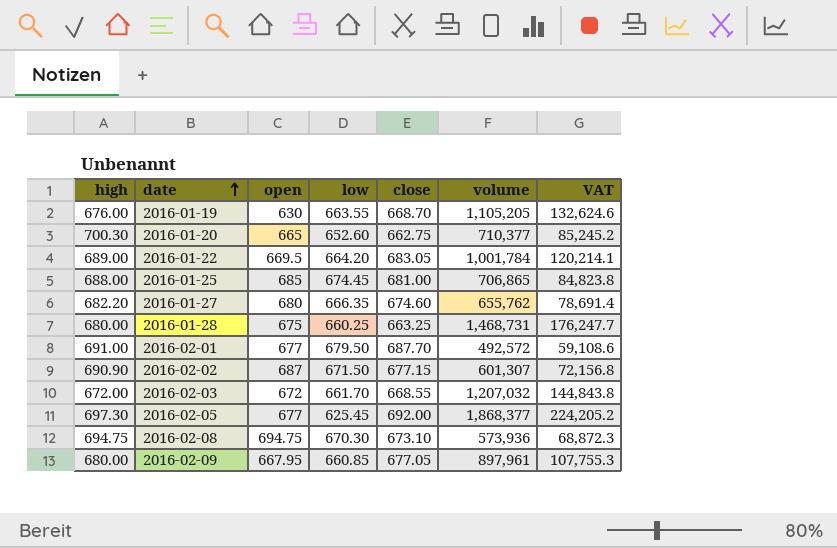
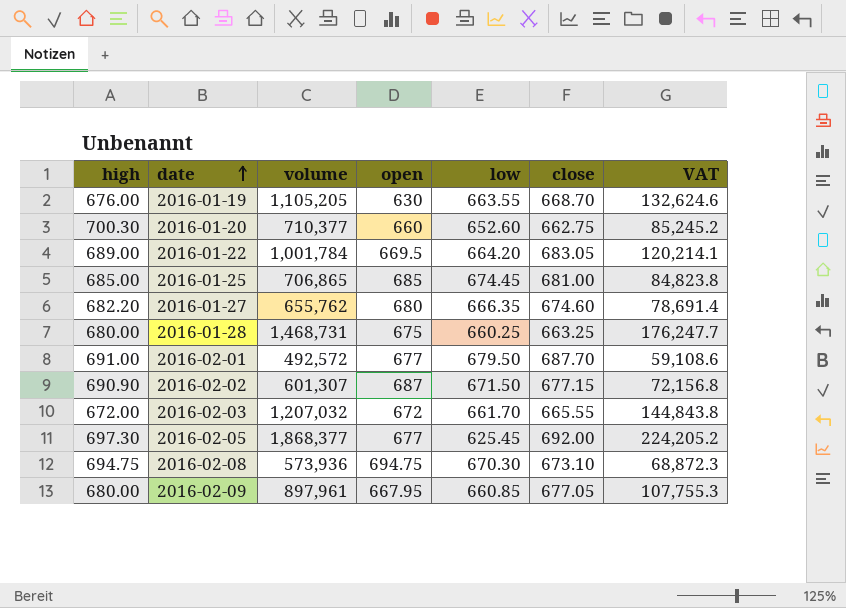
column volume | position: 6 -> 3
2016-01-20 | open: 665 -> 660
2016-01-25 | high: 688.00 -> 685.00
2016-02-03 | close: 668.55 -> 665.55

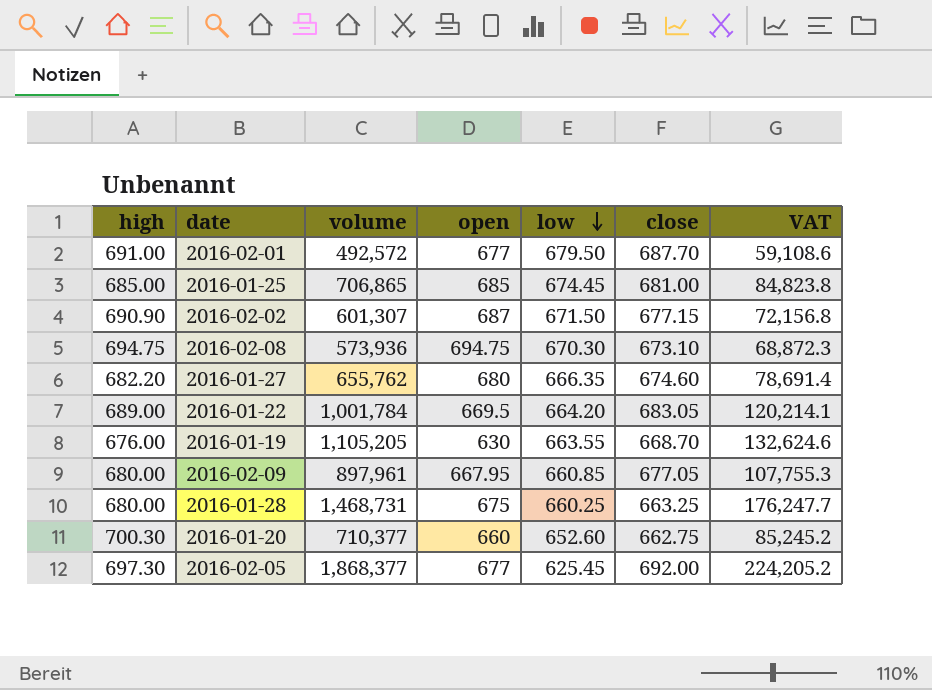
row order: date ascending -> low descending
row 2016-02-03: 672.00 | 1,207,032 | 672 | 661.70 | 665.55 | 144,843.8 -> none

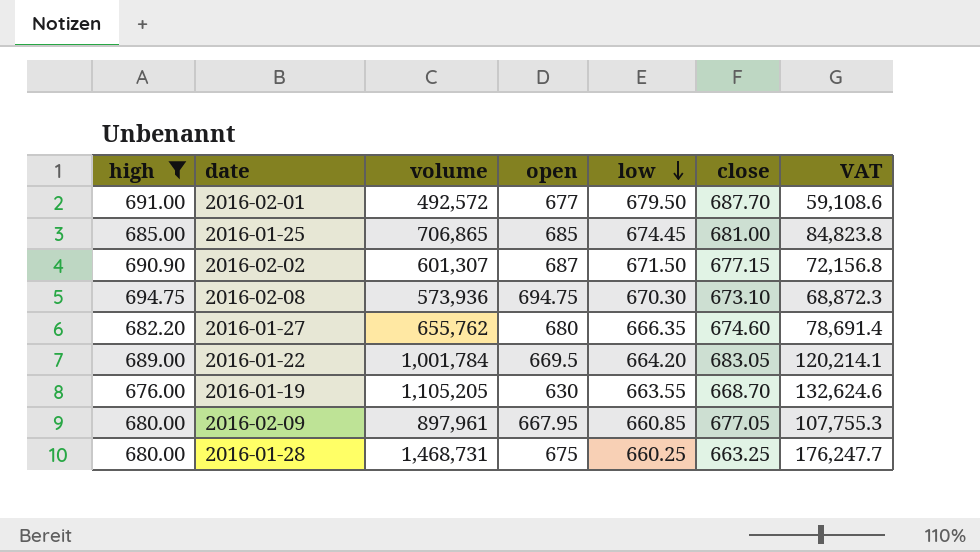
filter: none -> high <= 694.75

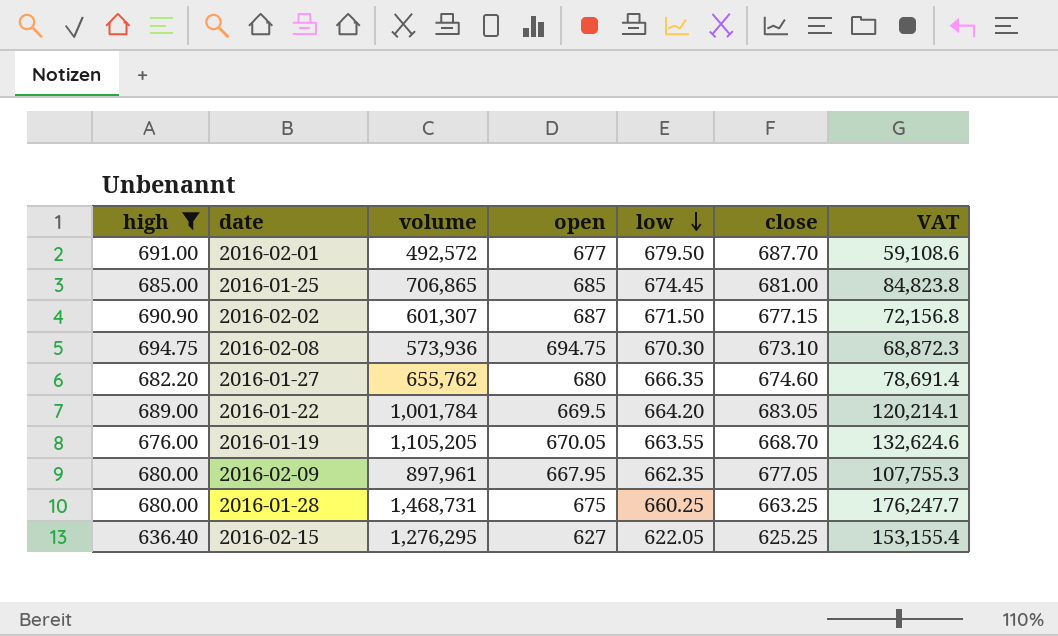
2016-01-19 | open: 630 -> 670.05
2016-02-09 | low: 660.85 -> 662.35
row 2016-02-15: none -> 636.40 | 1,276,295 | 627 | 622.05 | 625.25 | 153,155.4

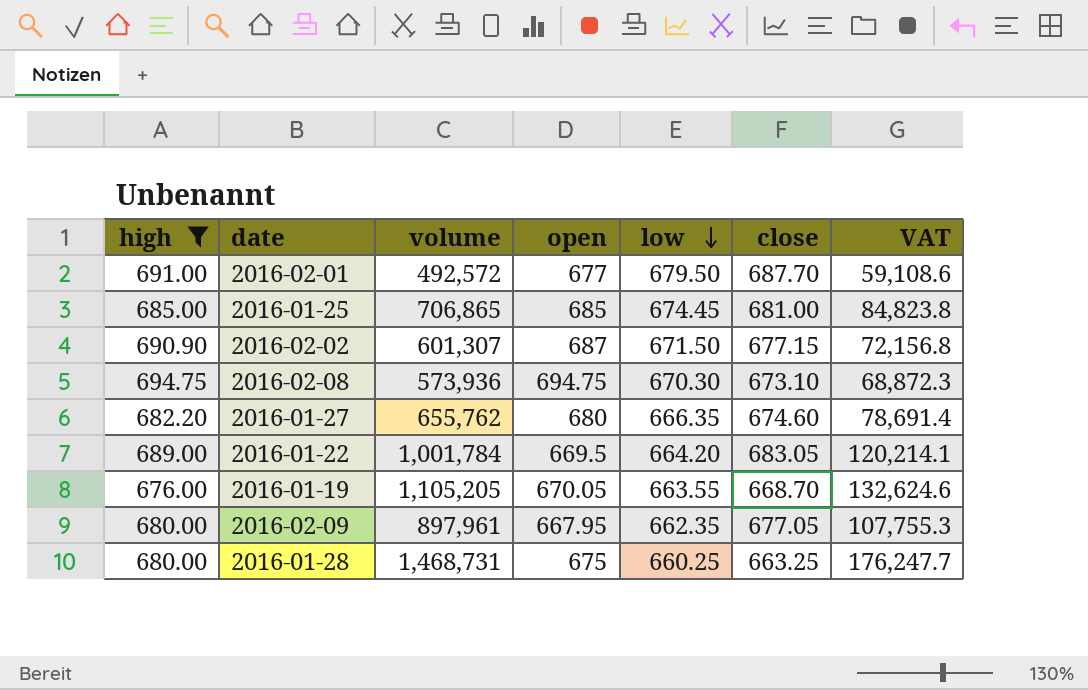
row 2016-02-15: 636.40 | 1,276,295 | 627 | 622.05 | 625.25 | 153,155.4 -> none

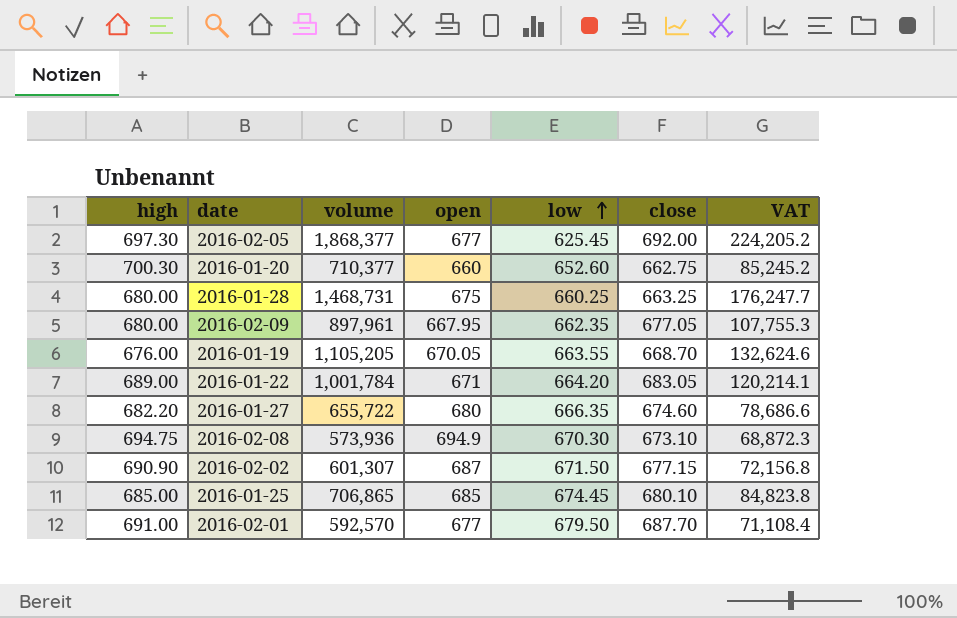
filter: high <= 694.75 -> none
row order: low descending -> low ascending
2016-01-22 | open: 669.5 -> 671
2016-01-27 | volume: 655,762 -> 655,722
2016-01-27 | VAT: 78,691.4 -> 78,686.6
2016-02-08 | open: 694.75 -> 694.9
2016-01-25 | close: 681.00 -> 680.10
2016-02-01 | volume: 492,572 -> 592,570
2016-02-01 | VAT: 59,108.6 -> 71,108.4

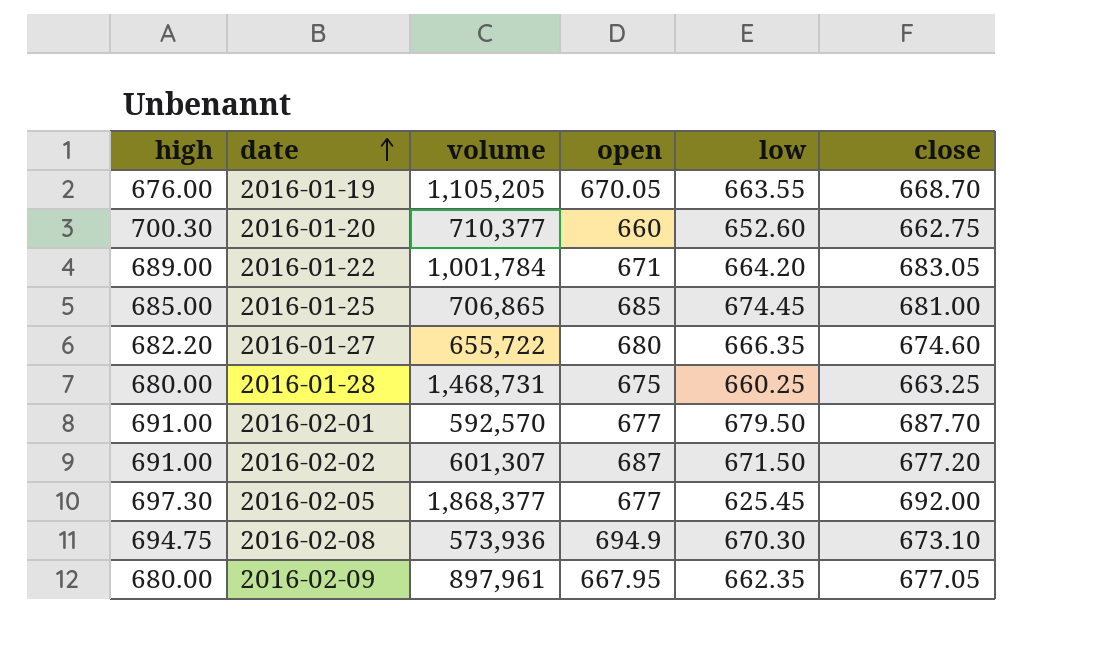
row order: low ascending -> date ascending
column VAT | formula: [volume] * 0.12 -> none
2016-01-25 | close: 680.10 -> 681.00
2016-02-02 | high: 690.90 -> 691.00
2016-02-02 | close: 677.15 -> 677.20

